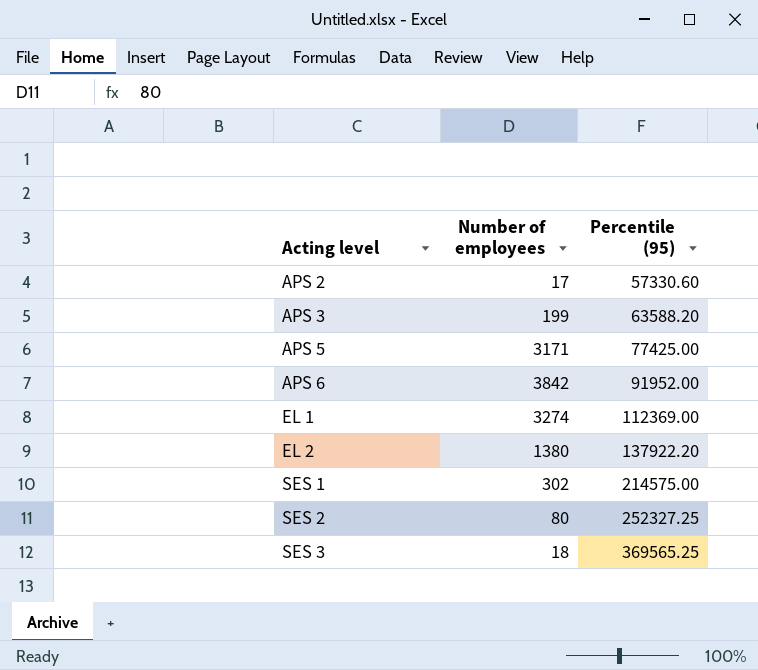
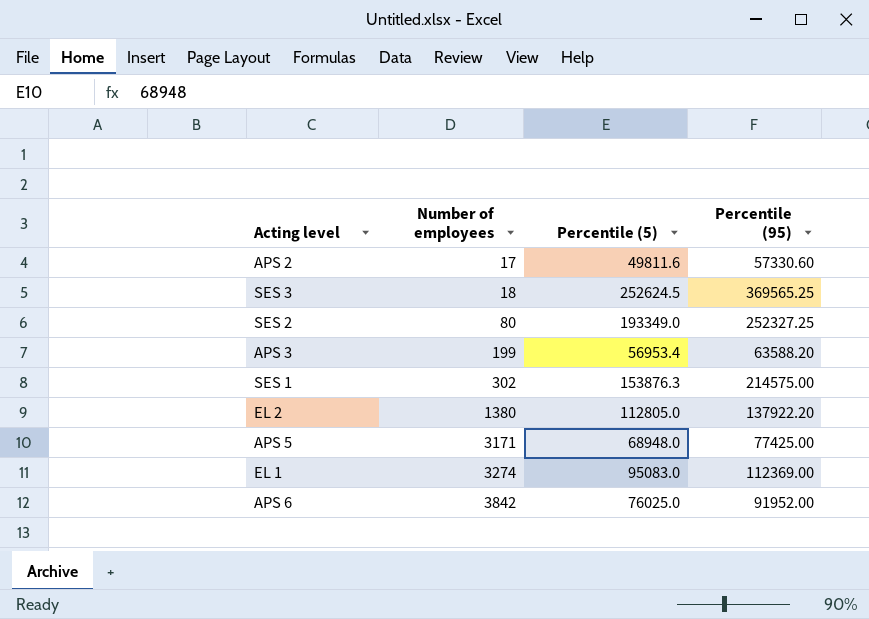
row order: Acting level ascending -> Number of employees ascending
column Percentile (5) | position: none -> 3

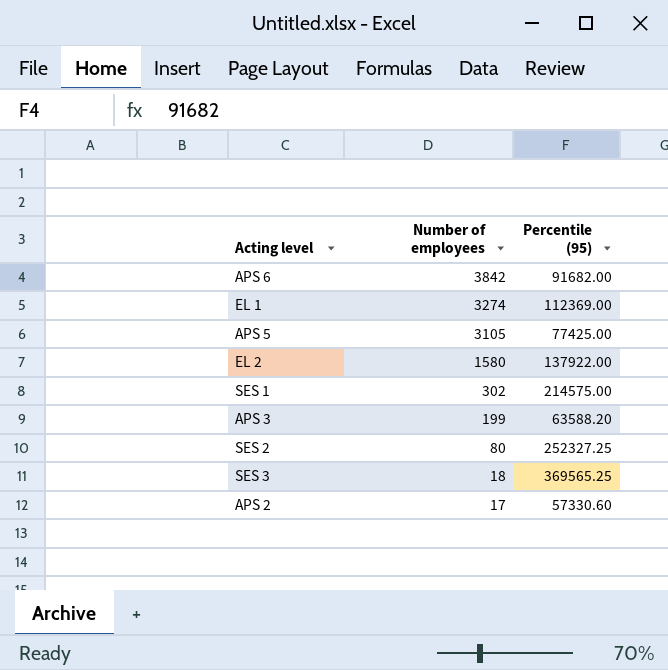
row order: Number of employees ascending -> Number of employees descending
column Percentile (5) | position: 3 -> none
APS 6 | Percentile (95): 91952.00 -> 91682.00
APS 5 | Number of employees: 3171 -> 3105
EL 2 | Number of employees: 1380 -> 1580
EL 2 | Percentile (95): 137922.20 -> 137922.00

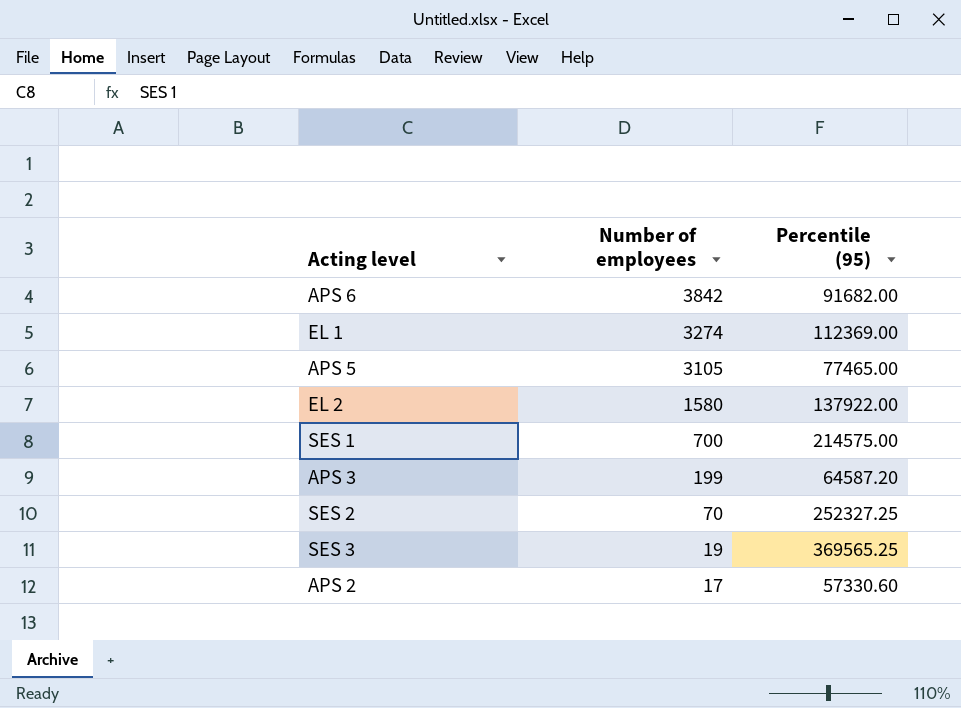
APS 5 | Percentile (95): 77425.00 -> 77465.00
SES 1 | Number of employees: 302 -> 700
APS 3 | Percentile (95): 63588.20 -> 64587.20
SES 2 | Number of employees: 80 -> 70
SES 3 | Number of employees: 18 -> 19

